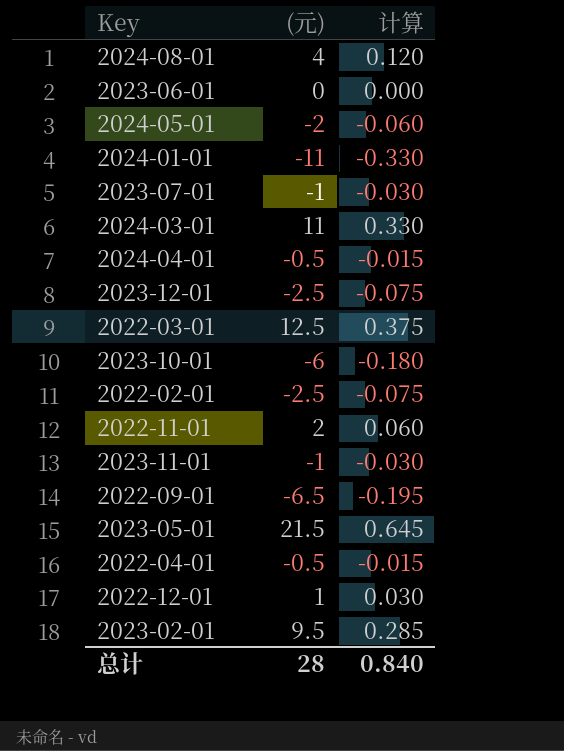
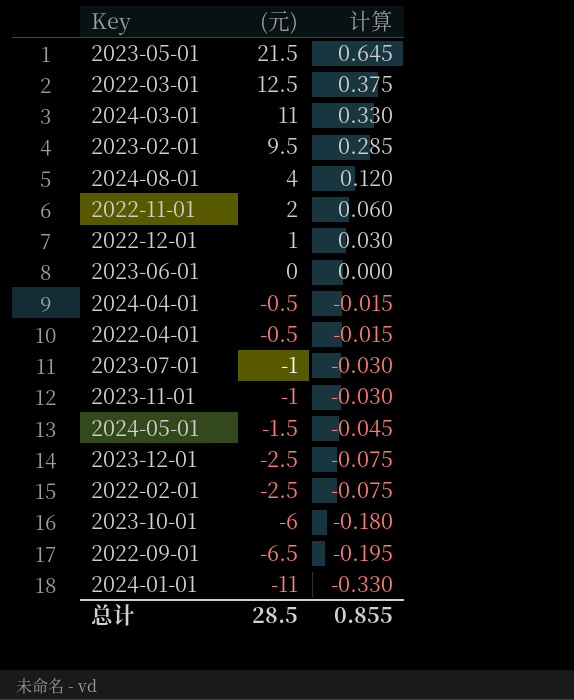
row order: none -> (元) descending
2024-05-01 | (元): -2 -> -1.5
2024-05-01 | 计算: -0.060 -> -0.045
总计 | (元): 28 -> 28.5
总计 | 计算: 0.840 -> 0.855

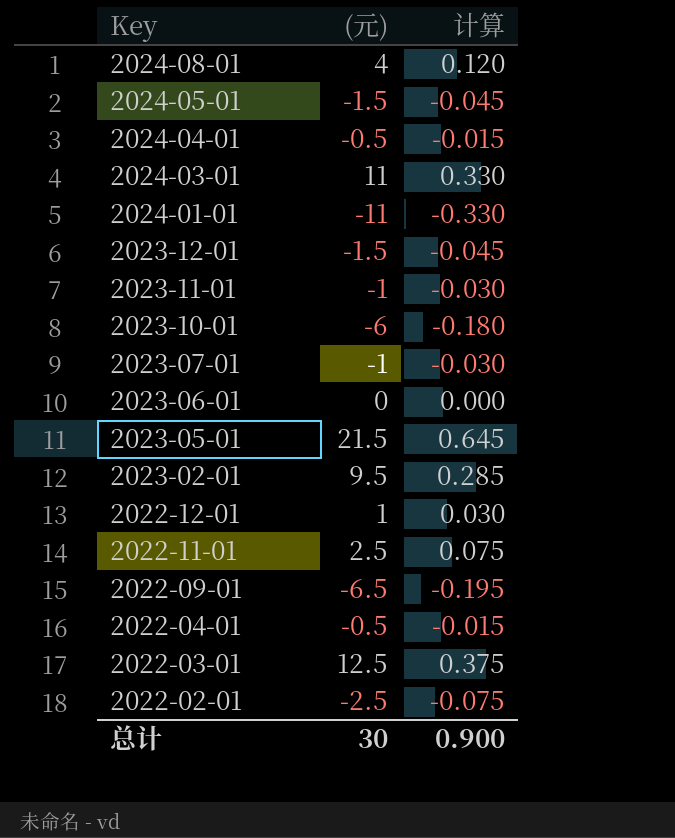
row order: (元) descending -> Key descending
2023-12-01 | (元): -2.5 -> -1.5
2023-12-01 | 计算: -0.075 -> -0.045
2022-11-01 | (元): 2 -> 2.5
2022-11-01 | 计算: 0.060 -> 0.075
总计 | (元): 28.5 -> 30
总计 | 计算: 0.855 -> 0.900

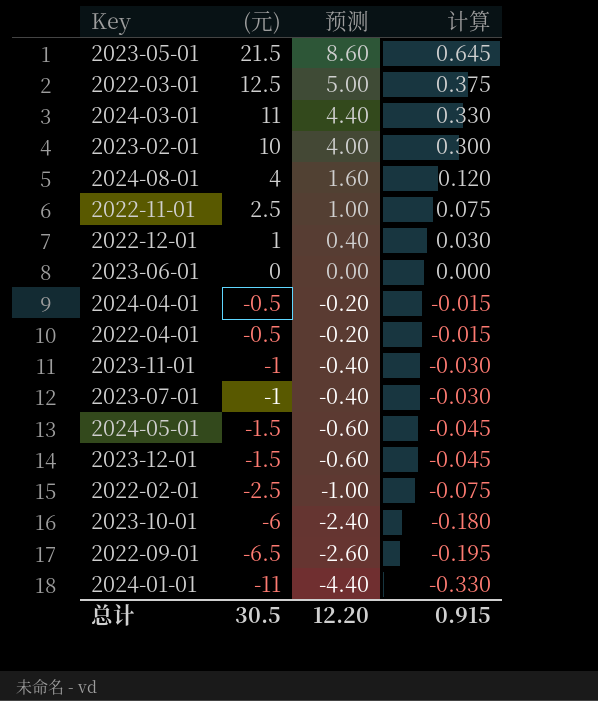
row order: Key descending -> (元) descending
column 预测 | formula: none -> [(元)] * 0.4
2023-02-01 | (元): 9.5 -> 10
2023-02-01 | 计算: 0.285 -> 0.300
总计 | (元): 30 -> 30.5
总计 | 计算: 0.900 -> 0.915

